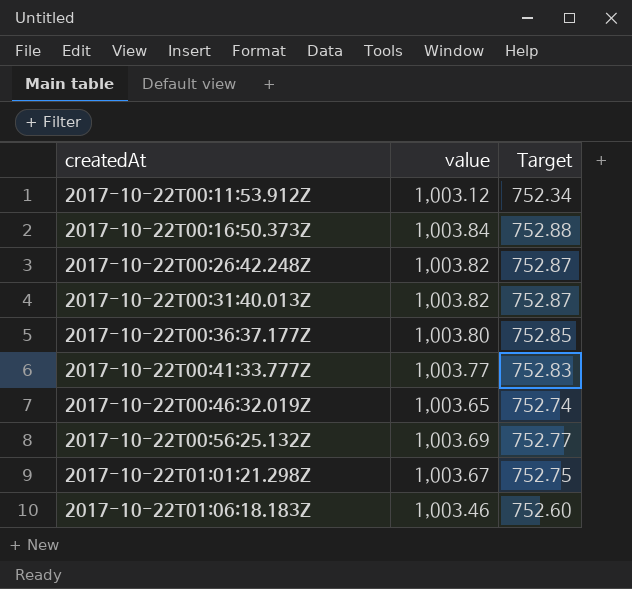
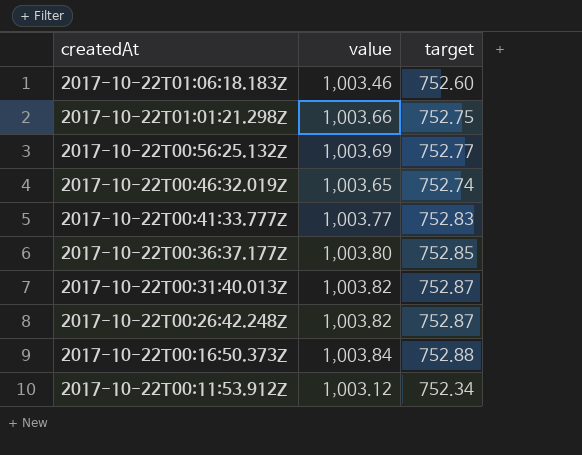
row order: createdAt ascending -> createdAt descending
column name: Target -> target
2017-10-22T01:01:21.298Z | value: 1,003.67 -> 1,003.66

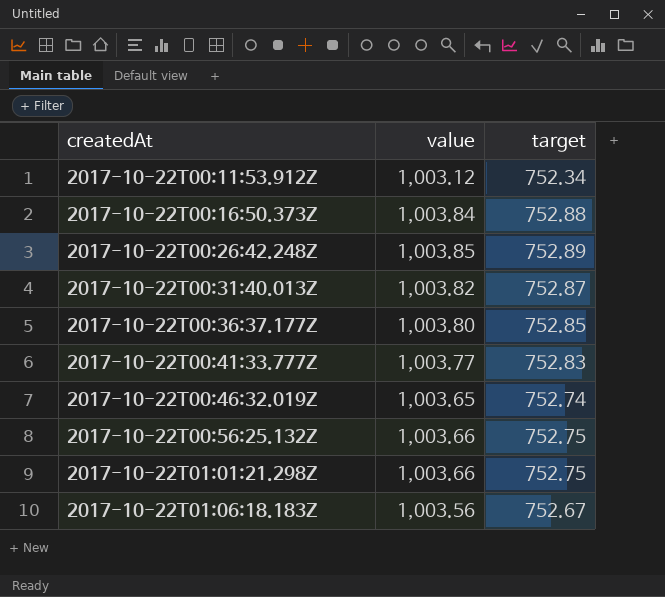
row order: createdAt descending -> createdAt ascending
2017-10-22T00:26:42.248Z | value: 1,003.82 -> 1,003.85
2017-10-22T00:26:42.248Z | target: 752.87 -> 752.89
2017-10-22T00:56:25.132Z | value: 1,003.69 -> 1,003.66
2017-10-22T00:56:25.132Z | target: 752.77 -> 752.75
2017-10-22T01:06:18.183Z | value: 1,003.46 -> 1,003.56
2017-10-22T01:06:18.183Z | target: 752.60 -> 752.67

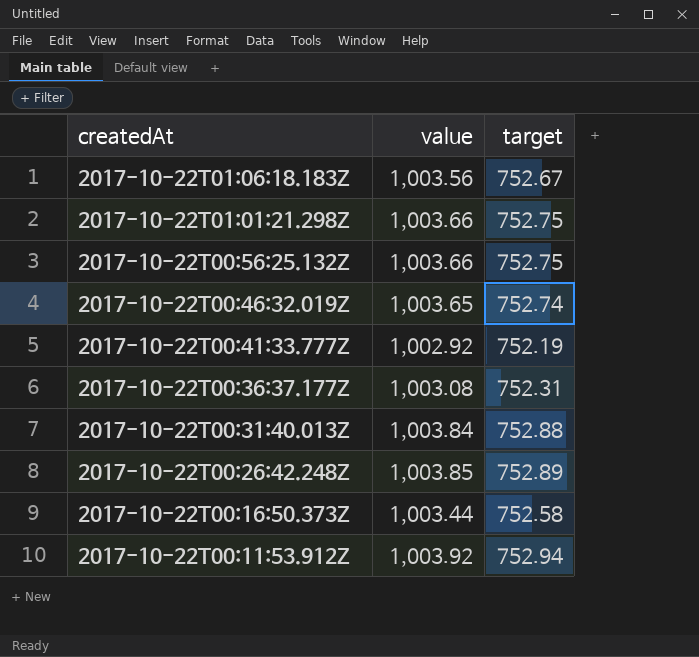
row order: createdAt ascending -> createdAt descending
2017-10-22T00:41:33.777Z | value: 1,003.77 -> 1,002.92
2017-10-22T00:41:33.777Z | target: 752.83 -> 752.19
2017-10-22T00:36:37.177Z | value: 1,003.80 -> 1,003.08
2017-10-22T00:36:37.177Z | target: 752.85 -> 752.31
2017-10-22T00:31:40.013Z | value: 1,003.82 -> 1,003.84
2017-10-22T00:31:40.013Z | target: 752.87 -> 752.88
2017-10-22T00:16:50.373Z | value: 1,003.84 -> 1,003.44
2017-10-22T00:16:50.373Z | target: 752.88 -> 752.58
2017-10-22T00:11:53.912Z | value: 1,003.12 -> 1,003.92
2017-10-22T00:11:53.912Z | target: 752.34 -> 752.94

